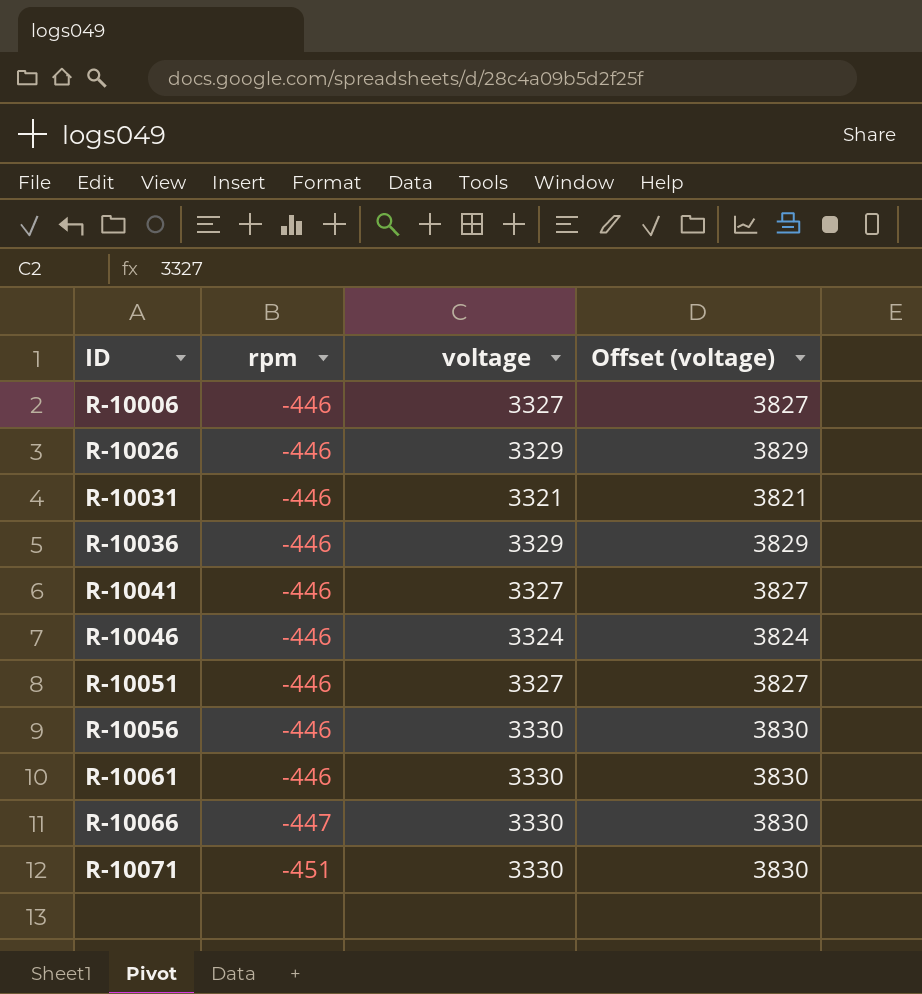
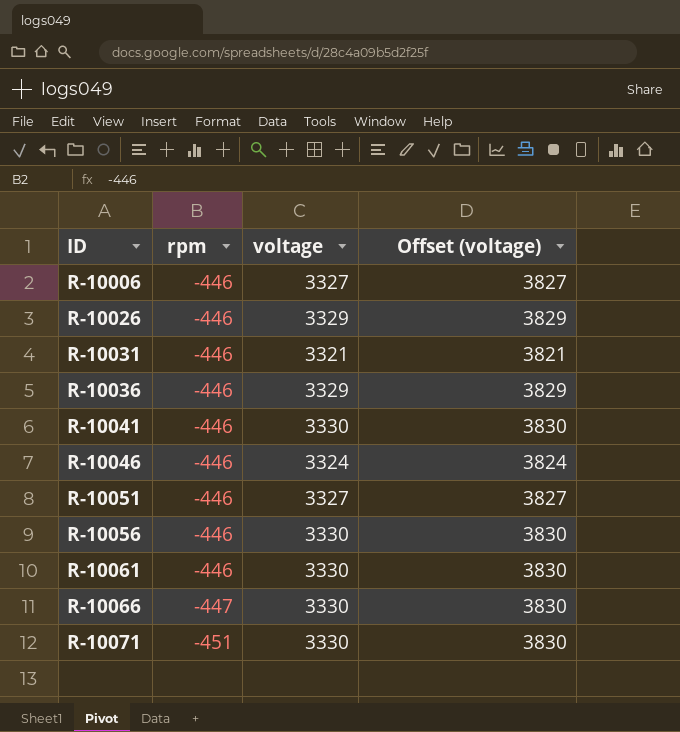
R-10041 | voltage: 3327 -> 3330
R-10041 | Offset (voltage): 3827 -> 3830

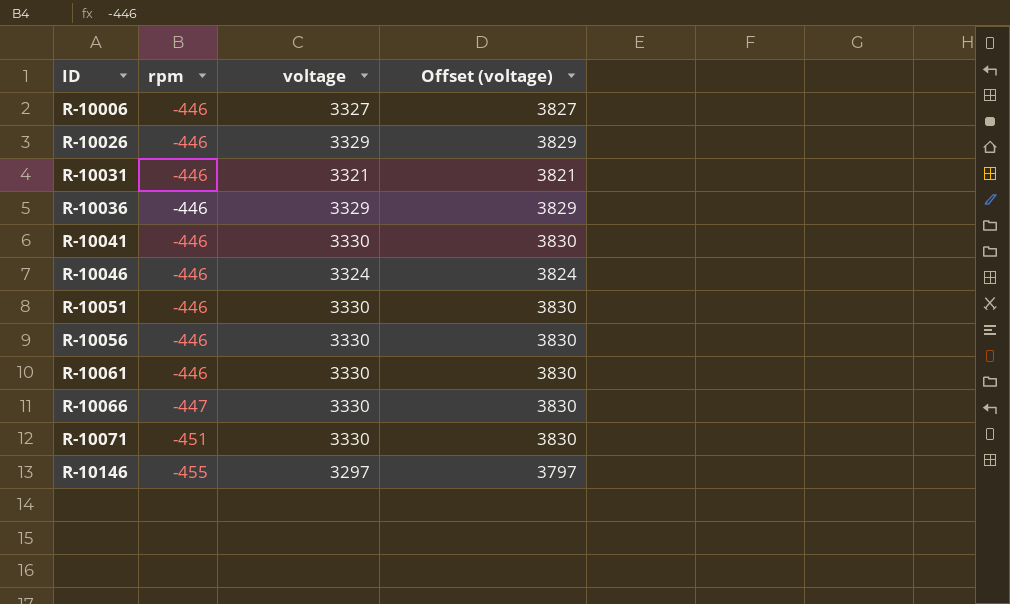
R-10051 | voltage: 3327 -> 3330
R-10051 | Offset (voltage): 3827 -> 3830
row R-10146: none -> -455 | 3297 | 3797

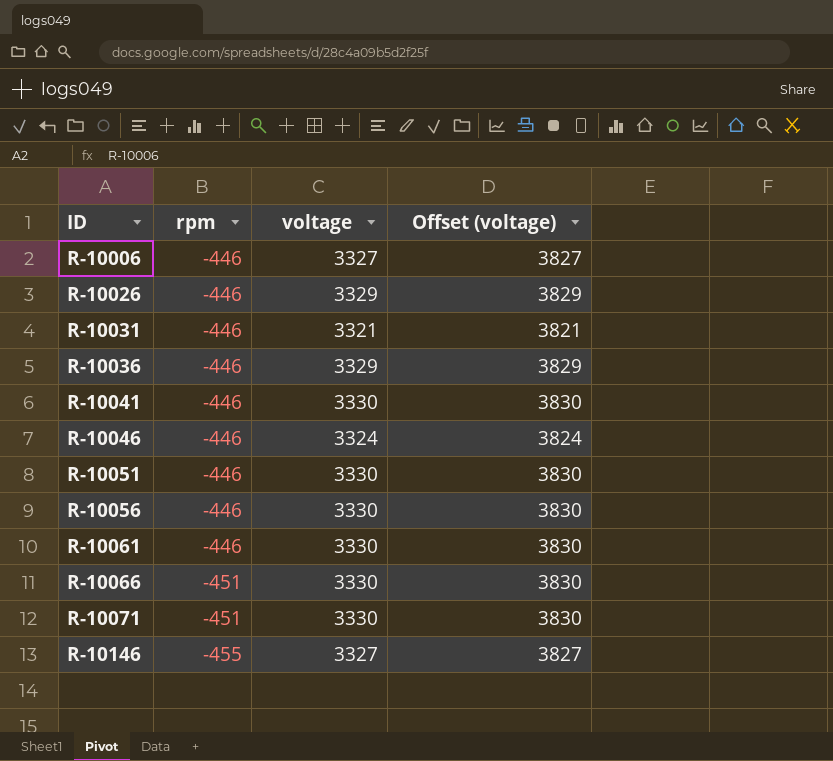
R-10066 | rpm: -447 -> -451
R-10146 | voltage: 3297 -> 3327
R-10146 | Offset (voltage): 3797 -> 3827

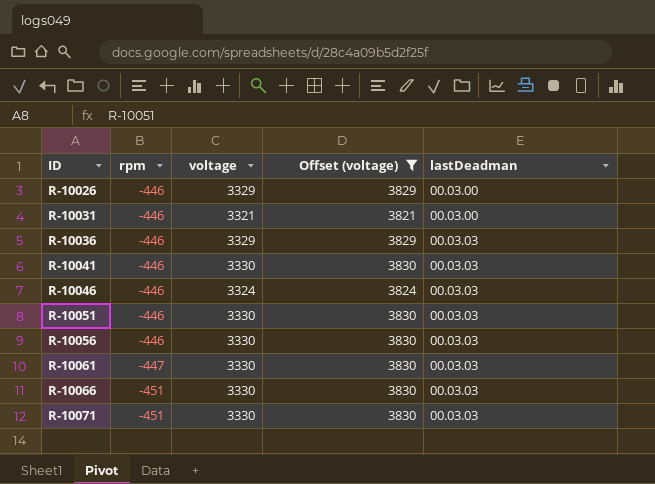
filter: none -> Offset (voltage) != 3827
column lastDeadman | position: none -> 5
R-10061 | rpm: -446 -> -447

